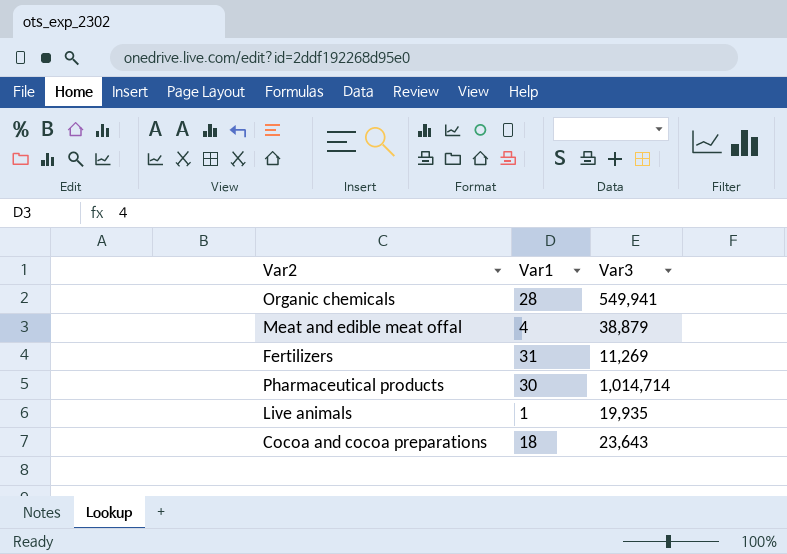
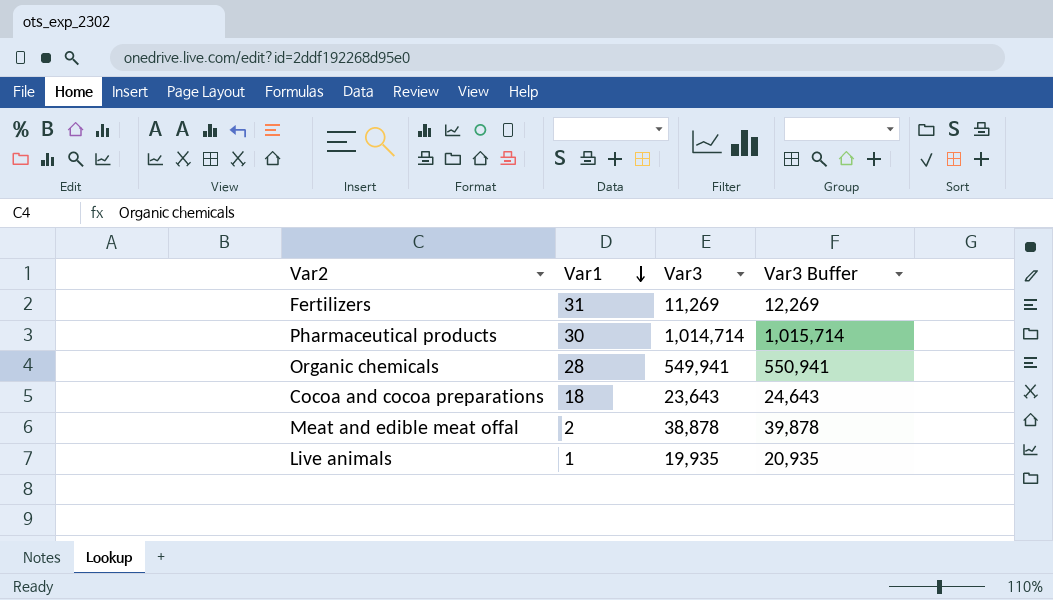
row order: none -> Var1 descending
column Var3 Buffer | formula: none -> [Var3] + 1000
Meat and edible meat offal | Var1: 4 -> 2
Meat and edible meat offal | Var3: 38,879 -> 38,878

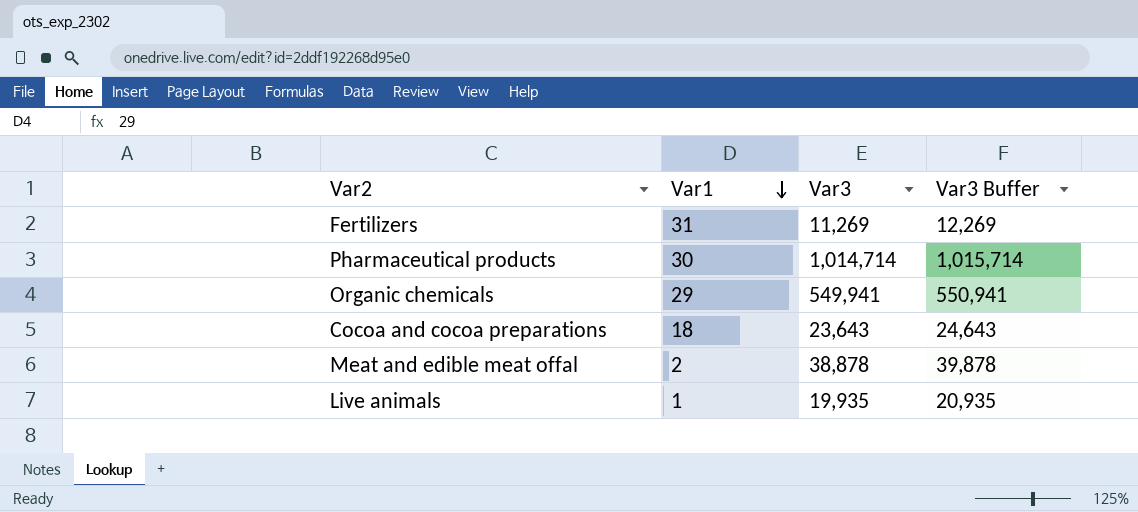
Organic chemicals | Var1: 28 -> 29

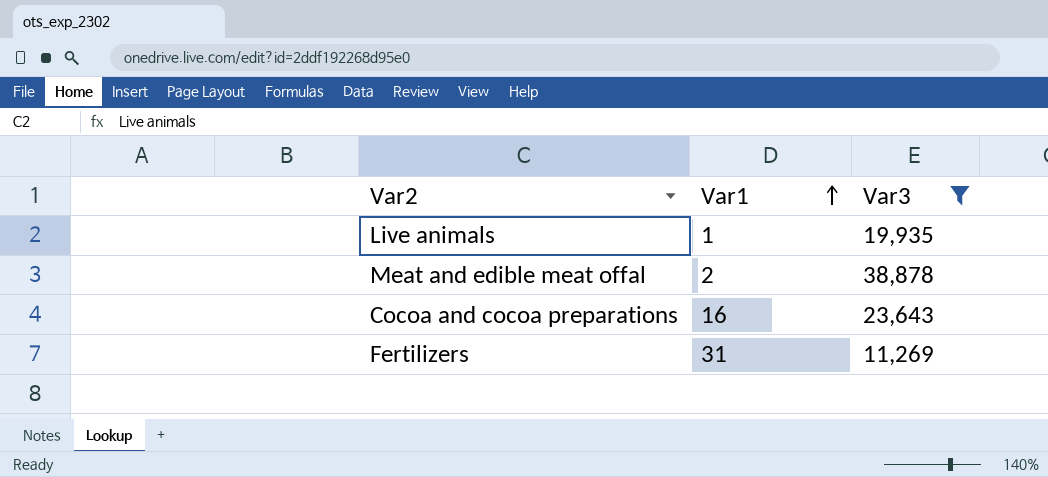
filter: none -> Var3 <= 38,878
row order: Var1 descending -> Var1 ascending
column Var3 Buffer | formula: [Var3] + 1000 -> none
Cocoa and cocoa preparations | Var1: 18 -> 16

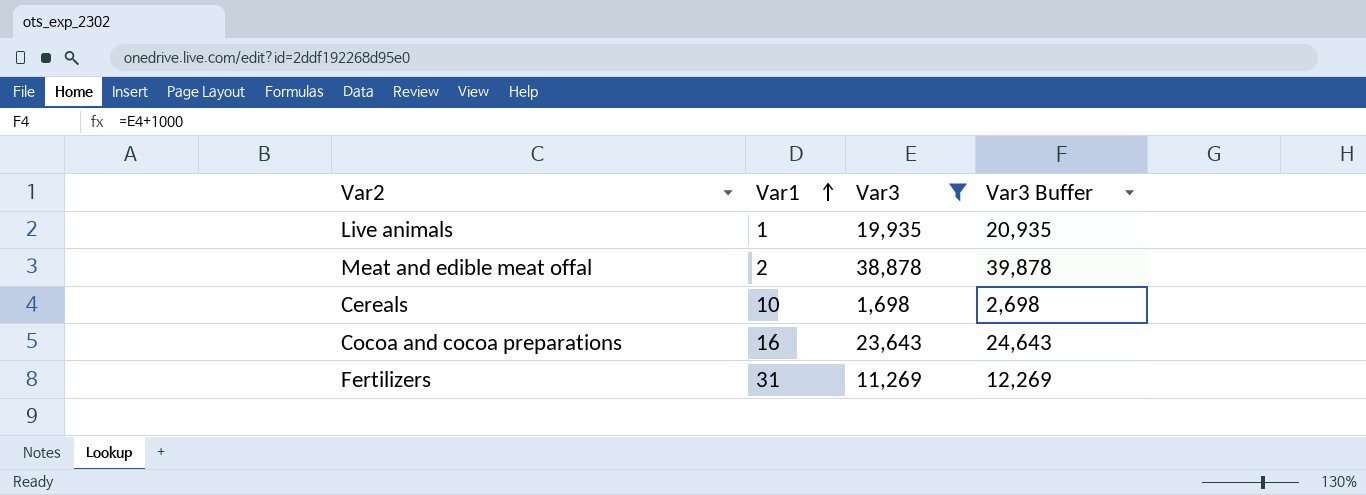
column Var3 Buffer | formula: none -> [Var3] + 1000
row Cereals: none -> 10 | 1,698 | 2,698

